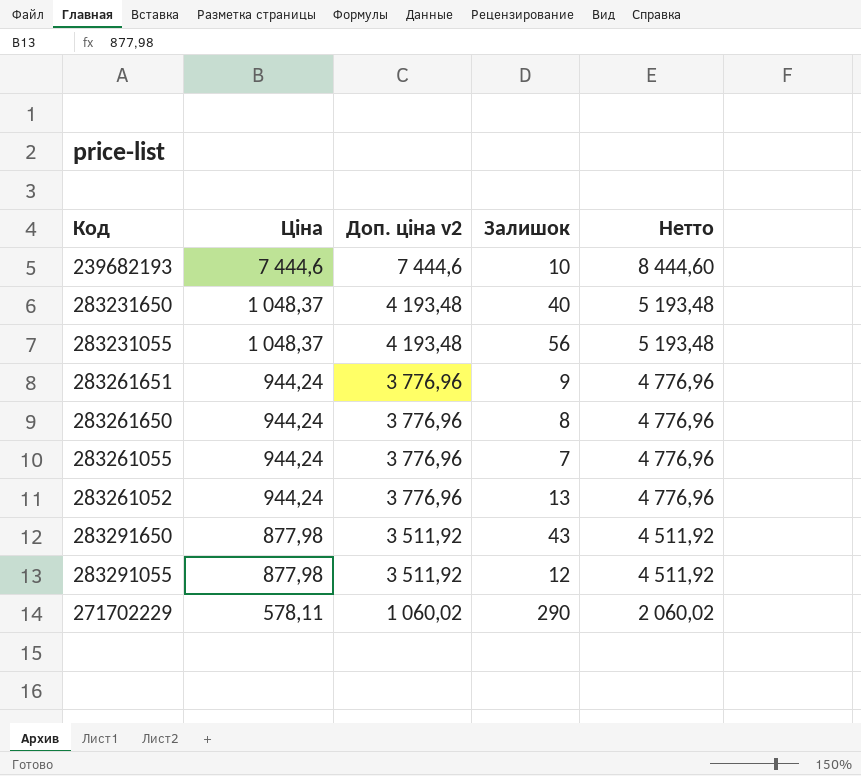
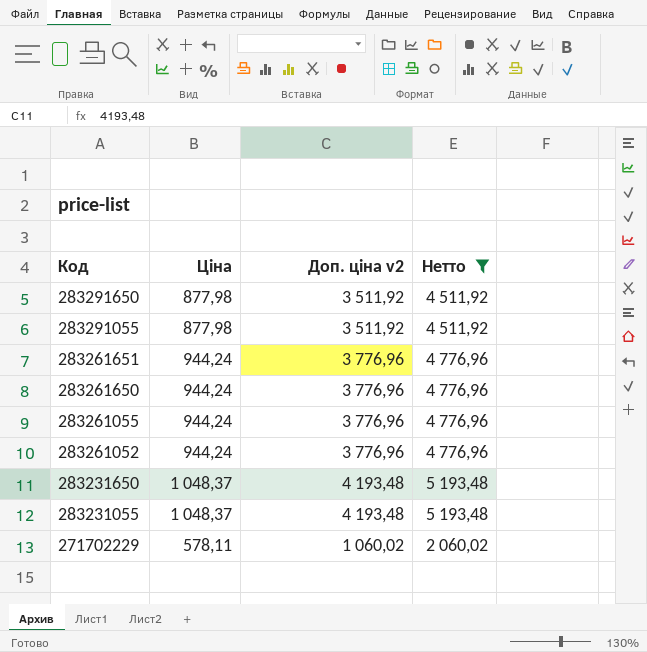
filter: none -> Нетто != 8 444,60
row order: Ціна descending -> Код descending
column Залишок | position: 4 -> none

